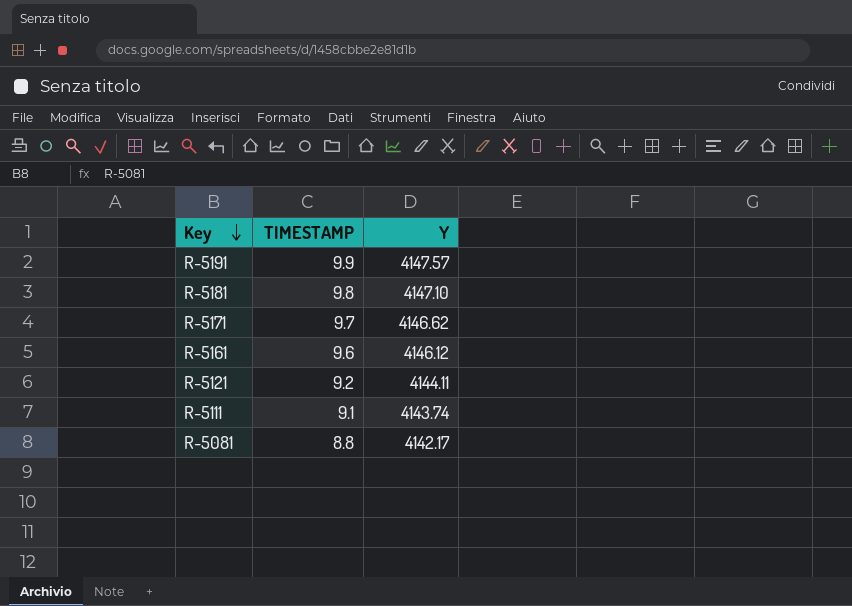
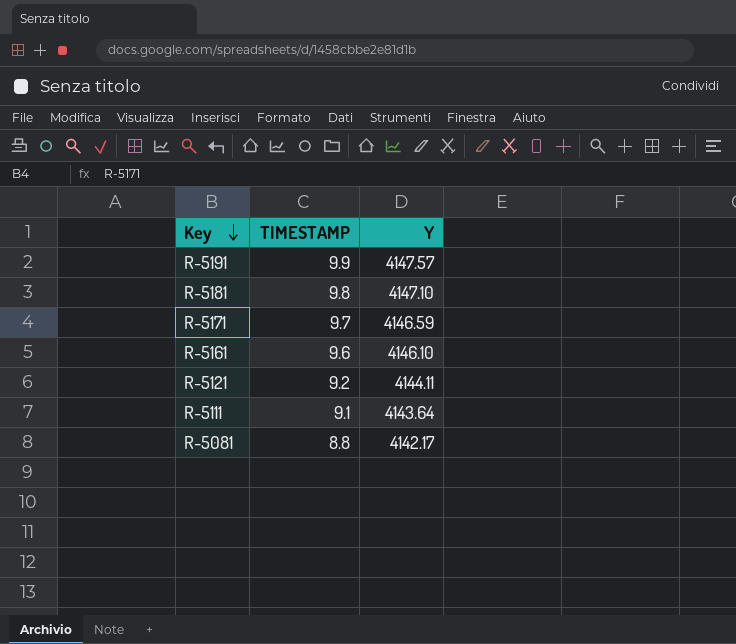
R-5171 | Y: 4146.62 -> 4146.59
R-5161 | Y: 4146.12 -> 4146.10
R-5111 | Y: 4143.74 -> 4143.64

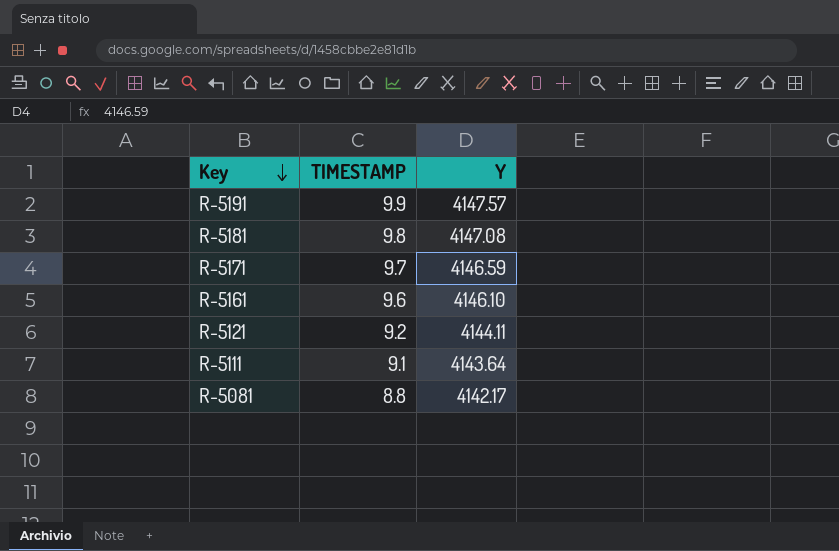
R-5181 | Y: 4147.10 -> 4147.08

